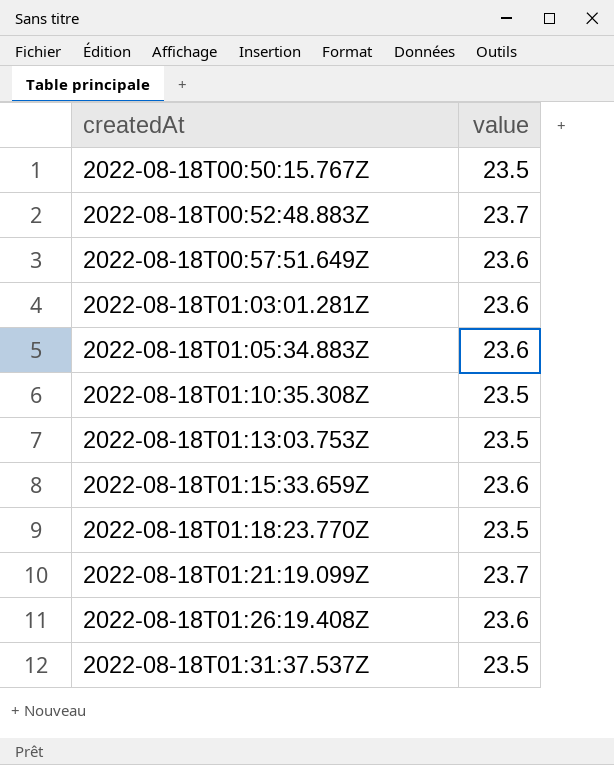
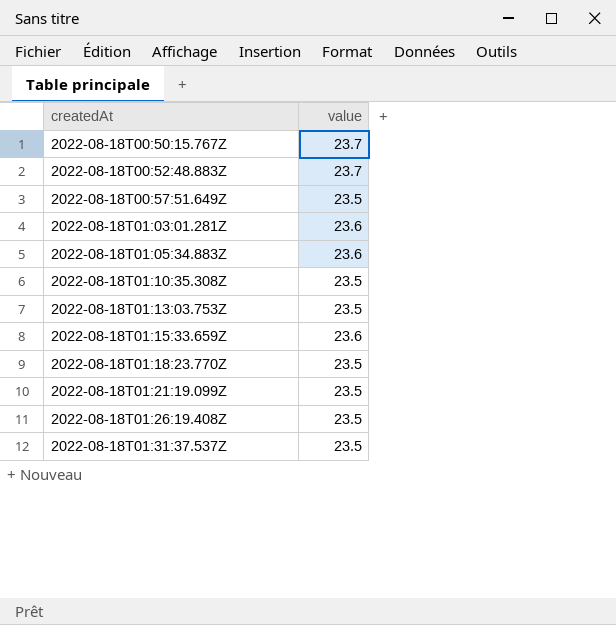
2022-08-18T00:50:15.767Z | value: 23.5 -> 23.7
2022-08-18T00:57:51.649Z | value: 23.6 -> 23.5
2022-08-18T01:21:19.099Z | value: 23.7 -> 23.5
2022-08-18T01:26:19.408Z | value: 23.6 -> 23.5

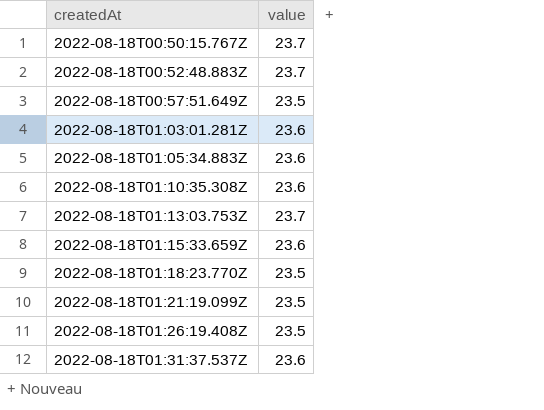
2022-08-18T01:10:35.308Z | value: 23.5 -> 23.6
2022-08-18T01:13:03.753Z | value: 23.5 -> 23.7
2022-08-18T01:31:37.537Z | value: 23.5 -> 23.6

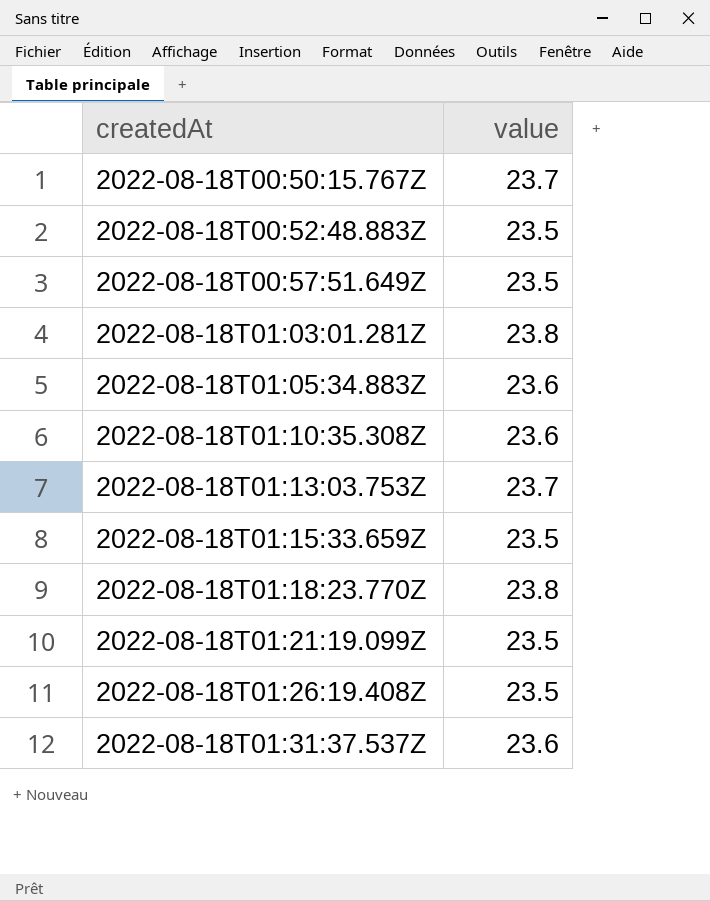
2022-08-18T00:52:48.883Z | value: 23.7 -> 23.5
2022-08-18T01:03:01.281Z | value: 23.6 -> 23.8
2022-08-18T01:15:33.659Z | value: 23.6 -> 23.5
2022-08-18T01:18:23.770Z | value: 23.5 -> 23.8

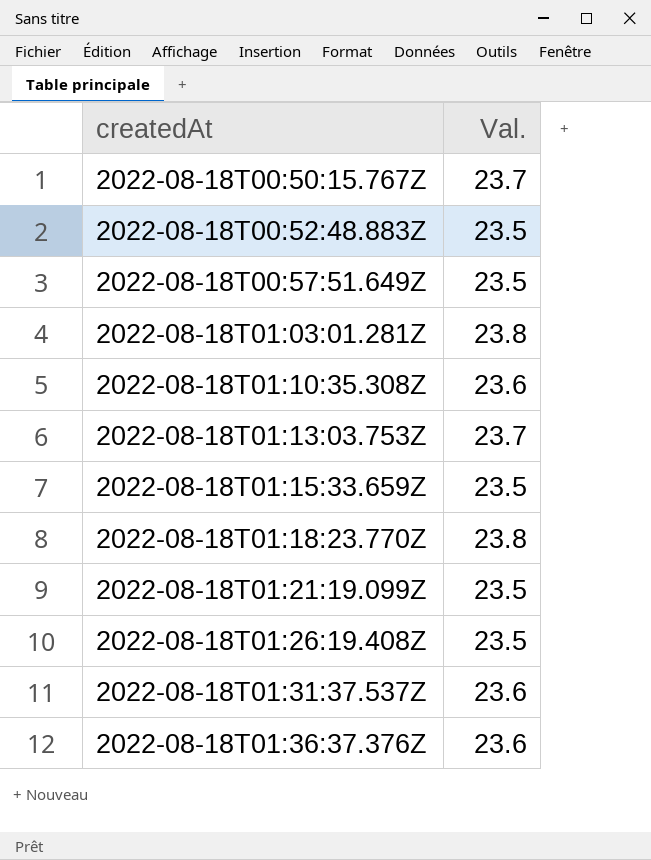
column name: value -> Val.
row 2022-08-18T01:05:34.883Z: 23.6 -> none
row 2022-08-18T01:36:37.376Z: none -> 23.6

